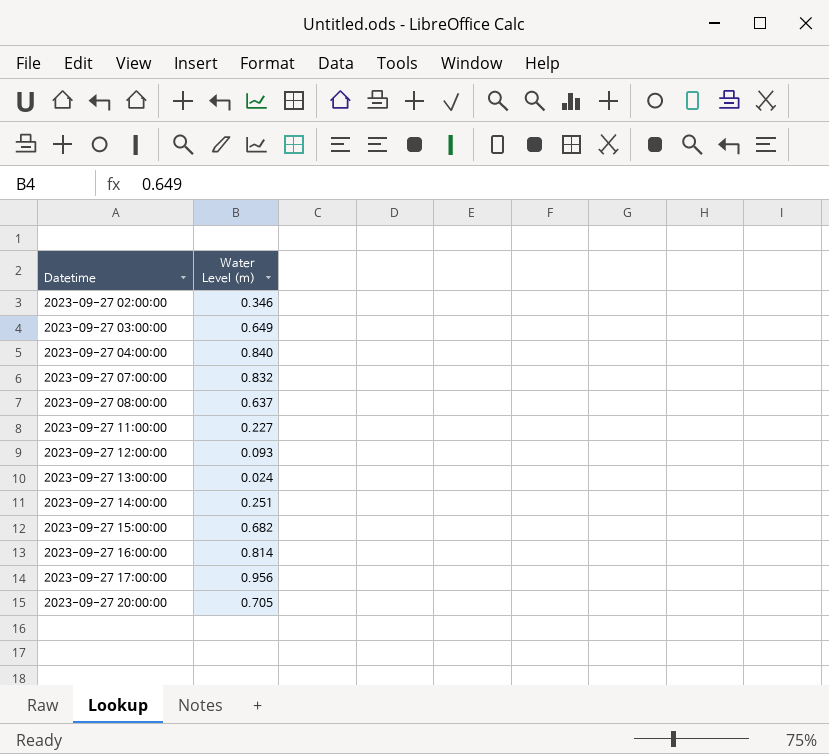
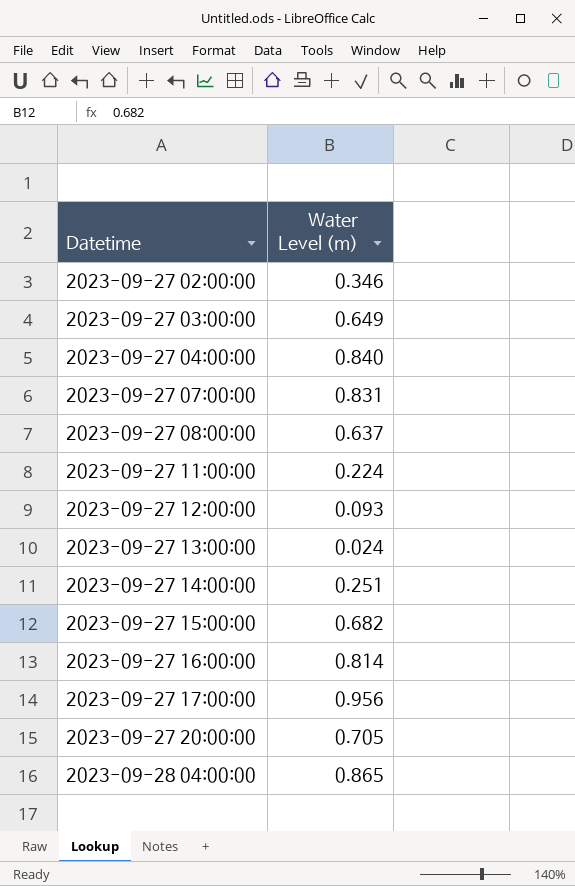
2023-09-27 07:00:00 | Water Level (m): 0.832 -> 0.831
2023-09-27 11:00:00 | Water Level (m): 0.227 -> 0.224
row 2023-09-28 04:00:00: none -> 0.865

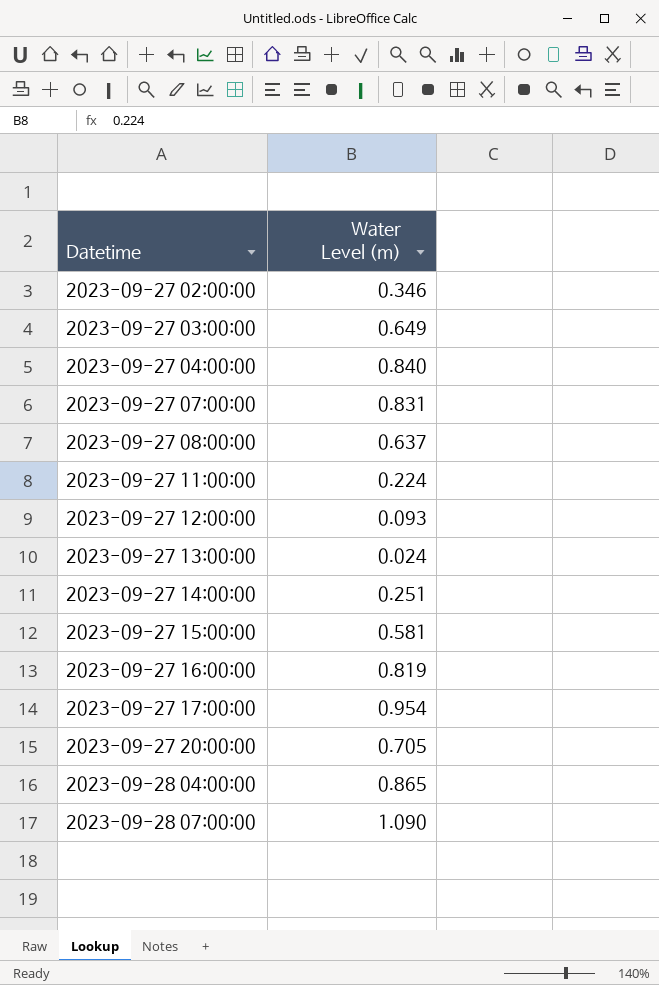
2023-09-27 15:00:00 | Water Level (m): 0.682 -> 0.581
2023-09-27 16:00:00 | Water Level (m): 0.814 -> 0.819
2023-09-27 17:00:00 | Water Level (m): 0.956 -> 0.954
row 2023-09-28 07:00:00: none -> 1.090

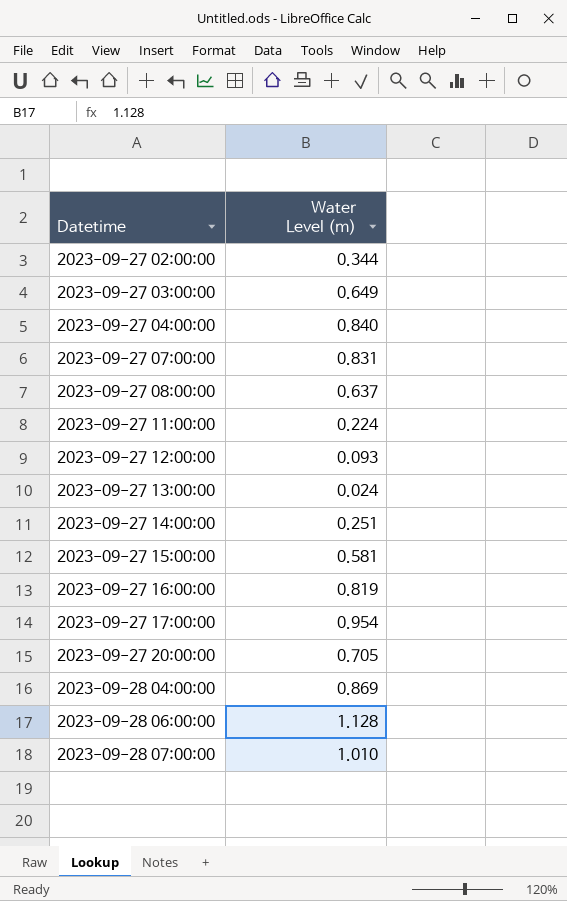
2023-09-27 02:00:00 | Water Level (m): 0.346 -> 0.344
2023-09-28 04:00:00 | Water Level (m): 0.865 -> 0.869
row 2023-09-28 06:00:00: none -> 1.128
2023-09-28 07:00:00 | Water Level (m): 1.090 -> 1.010

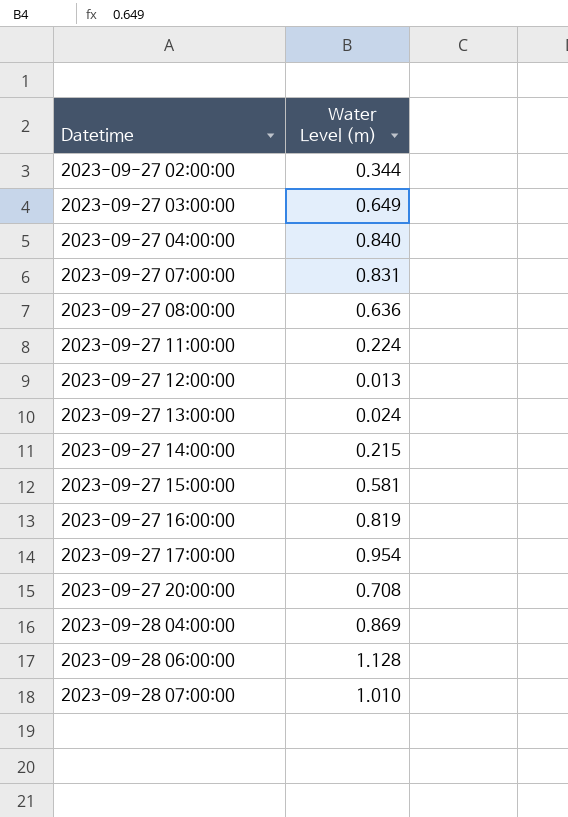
2023-09-27 08:00:00 | Water Level (m): 0.637 -> 0.636
2023-09-27 12:00:00 | Water Level (m): 0.093 -> 0.013
2023-09-27 14:00:00 | Water Level (m): 0.251 -> 0.215
2023-09-27 20:00:00 | Water Level (m): 0.705 -> 0.708

